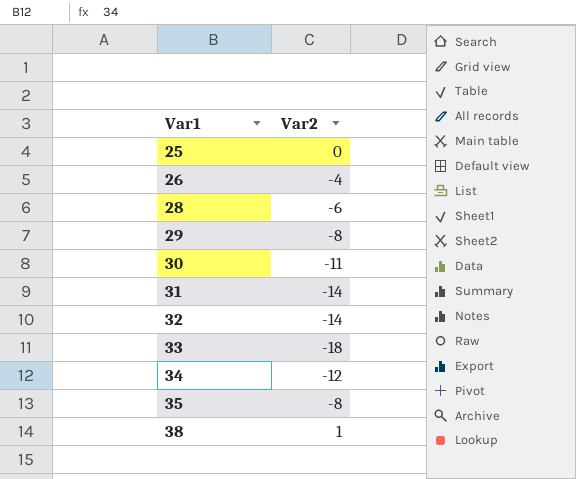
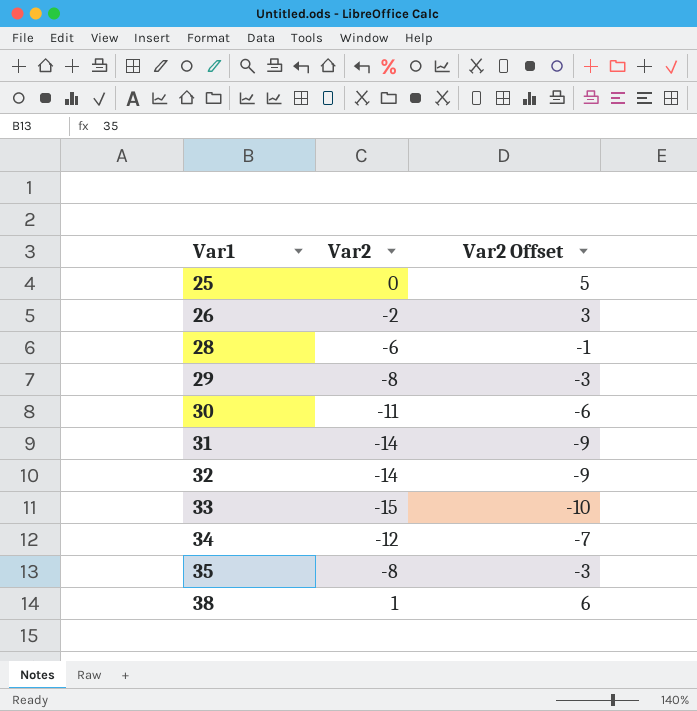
column Var2 Offset | formula: none -> [Var2] + 5
26 | Var2: -4 -> -2
33 | Var2: -18 -> -15

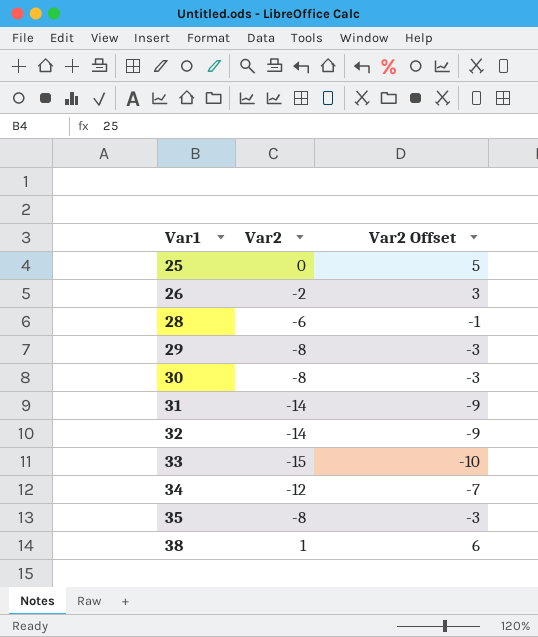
30 | Var2: -11 -> -8
30 | Var2 Offset: -6 -> -3

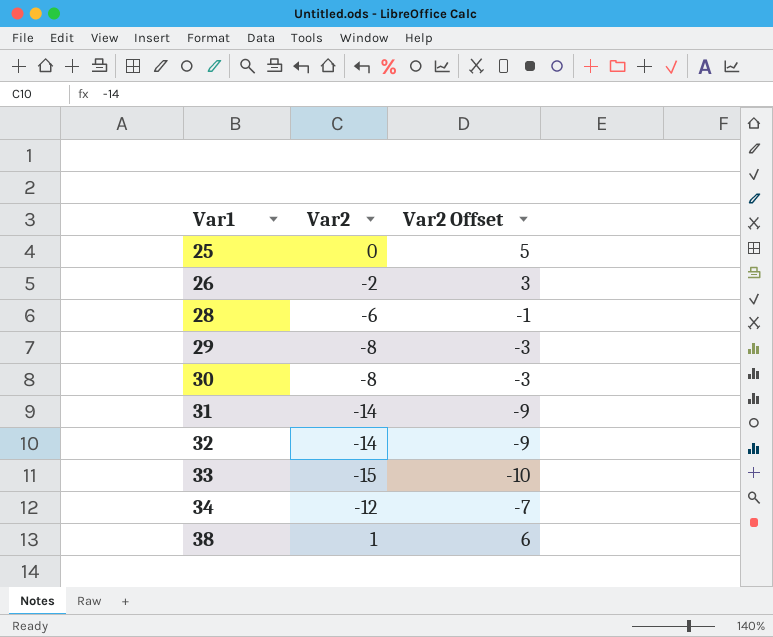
row 35: -8 | -3 -> none

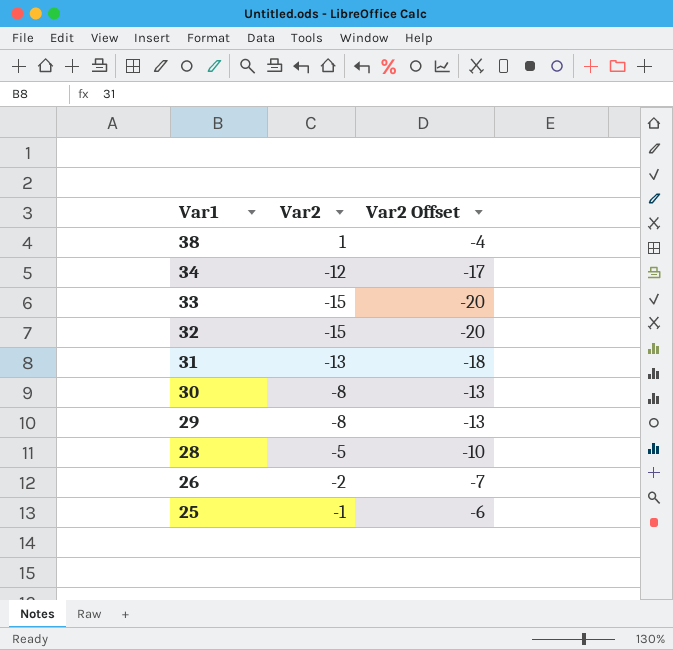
row order: Var1 ascending -> Var1 descending
column Var2 Offset | formula: [Var2] + 5 -> [Var2] - 5
32 | Var2: -14 -> -15
31 | Var2: -14 -> -13
28 | Var2: -6 -> -5
25 | Var2: 0 -> -1

